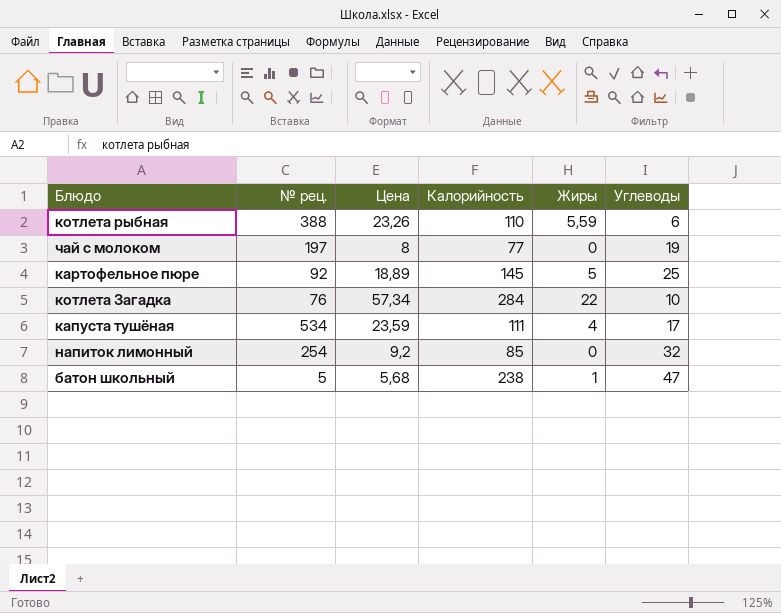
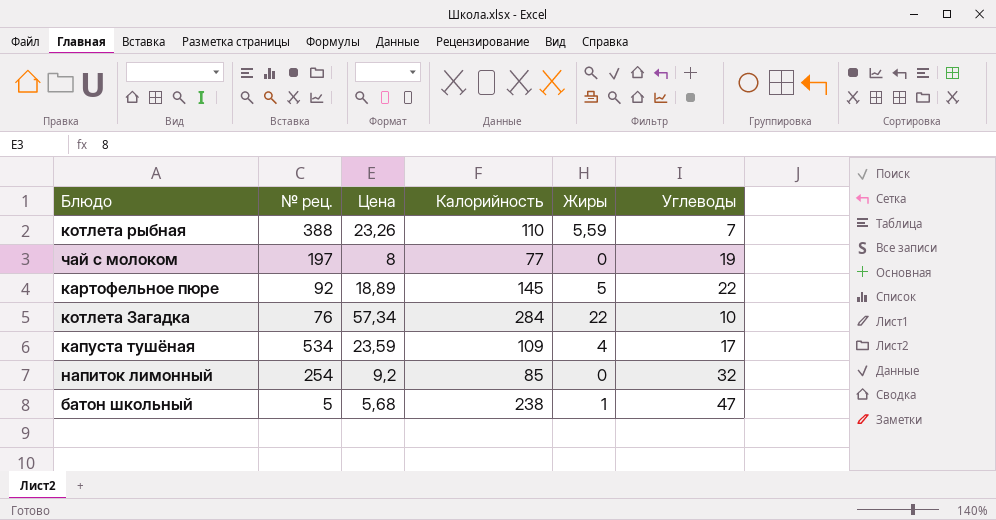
котлета рыбная | Углеводы: 6 -> 7
картофельное пюре | Углеводы: 25 -> 22
капуста тушёная | Калорийность: 111 -> 109

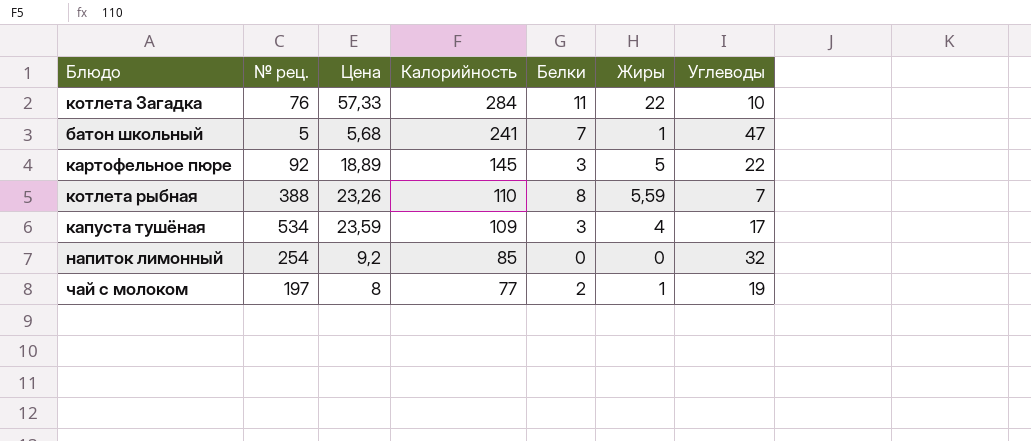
row order: none -> Калорийность descending
column Белки | position: none -> 5
котлета Загадка | Цена: 57,34 -> 57,33
батон школьный | Калорийность: 238 -> 241
чай с молоком | Жиры: 0 -> 1

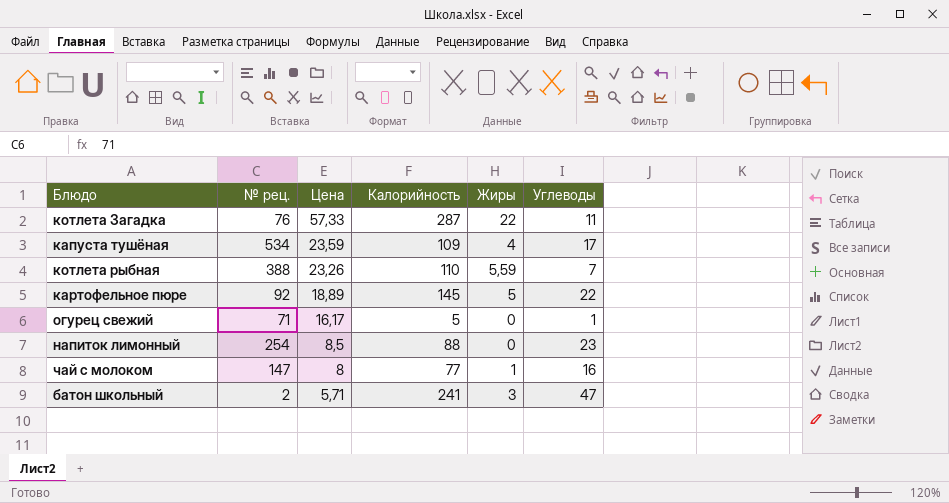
row order: Калорийность descending -> Цена descending
column Белки | position: 5 -> none
котлета Загадка | Калорийность: 284 -> 287
котлета Загадка | Углеводы: 10 -> 11
row огурец свежий: none -> 71 | 16,17 | 5 | 0 | 1
напиток лимонный | Цена: 9,2 -> 8,5
напиток лимонный | Калорийность: 85 -> 88
напиток лимонный | Углеводы: 32 -> 23
чай с молоком | № рец.: 197 -> 147
чай с молоком | Углеводы: 19 -> 16
батон школьный | № рец.: 5 -> 2
батон школьный | Цена: 5,68 -> 5,71
батон школьный | Жиры: 1 -> 3

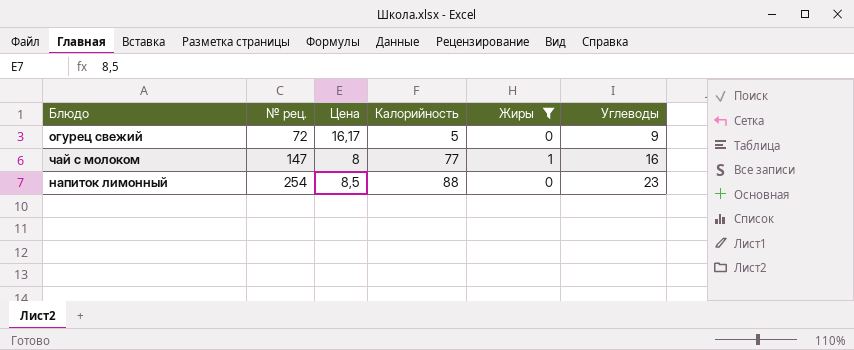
filter: none -> Жиры <= 1
row order: Цена descending -> № рец. ascending
огурец свежий | № рец.: 71 -> 72
огурец свежий | Углеводы: 1 -> 9

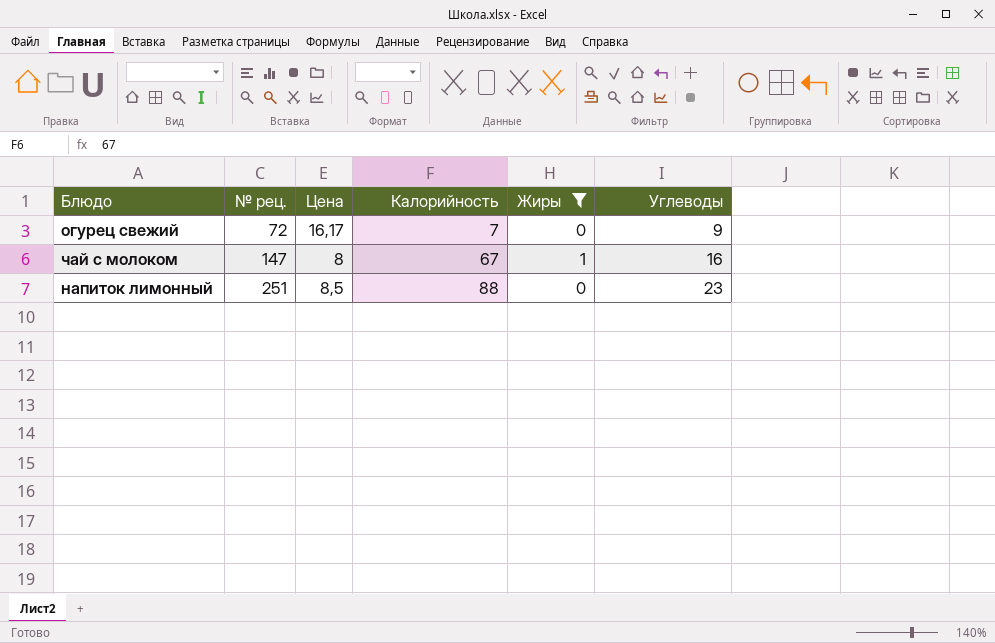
огурец свежий | Калорийность: 5 -> 7
чай с молоком | Калорийность: 77 -> 67
напиток лимонный | № рец.: 254 -> 251

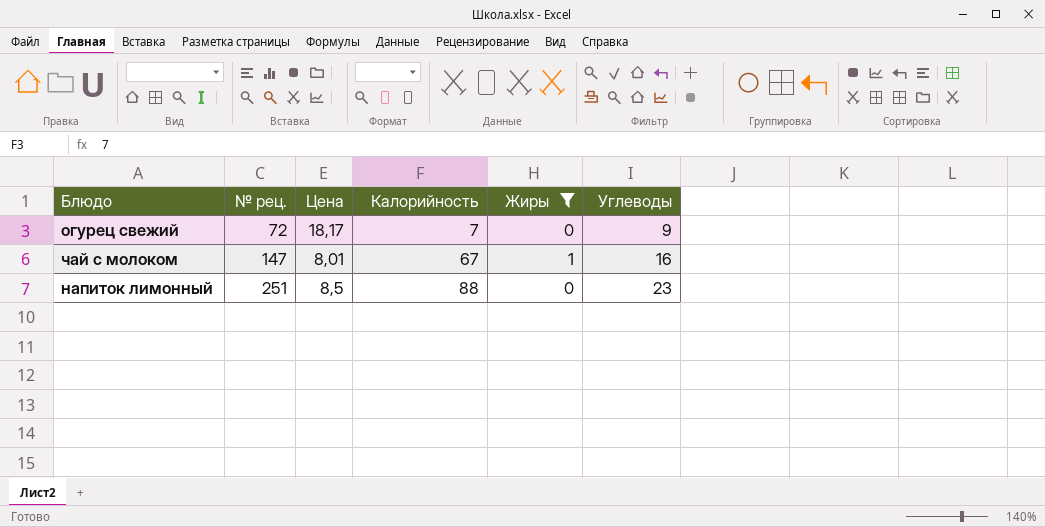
огурец свежий | Цена: 16,17 -> 18,17
чай с молоком | Цена: 8 -> 8,01

